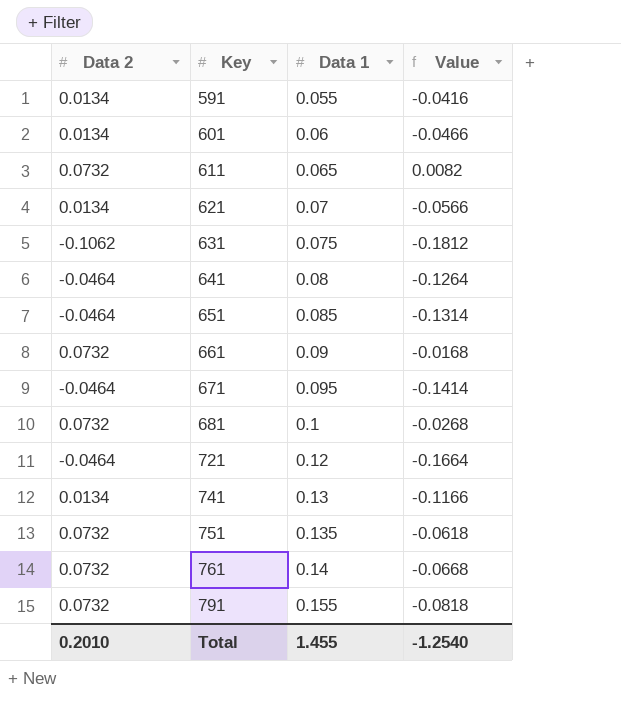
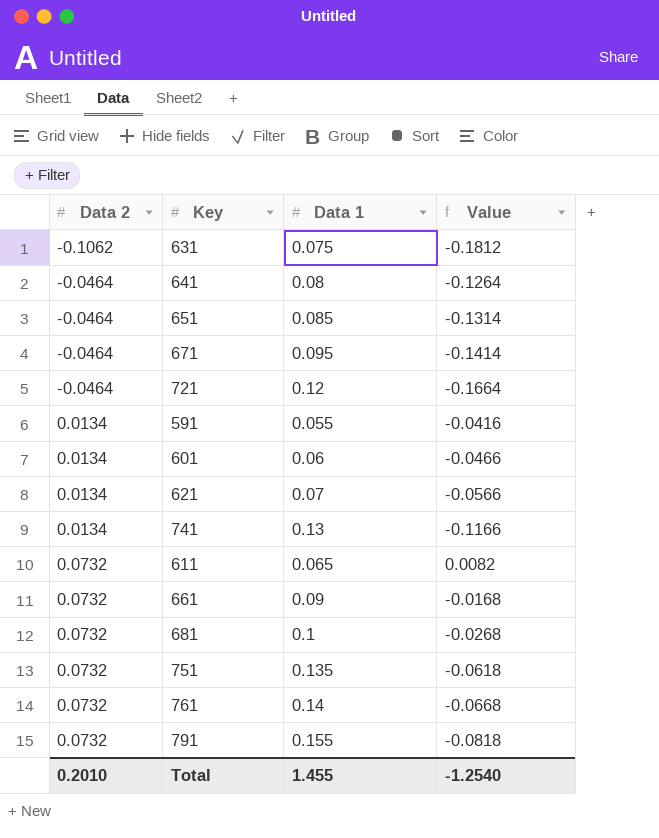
row order: Key ascending -> Data 2 ascending

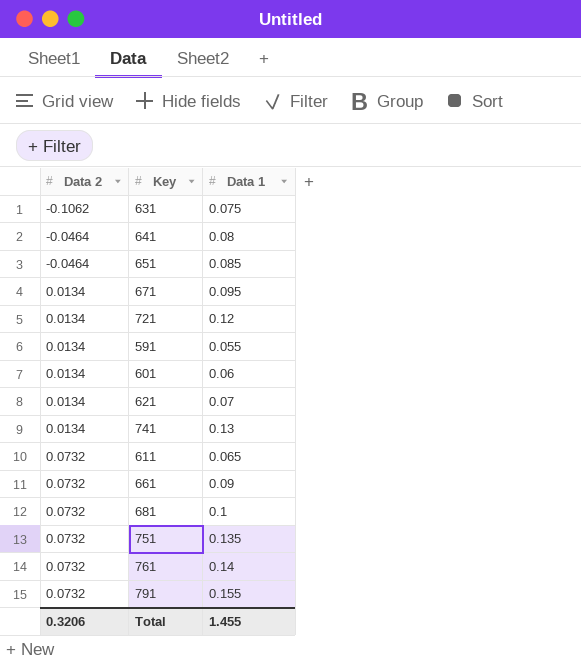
column Value | formula: [Data 2] - [Data 1] -> none
671 | Data 2: -0.0464 -> 0.0134
721 | Data 2: -0.0464 -> 0.0134
Total | Data 2: 0.2010 -> 0.3206

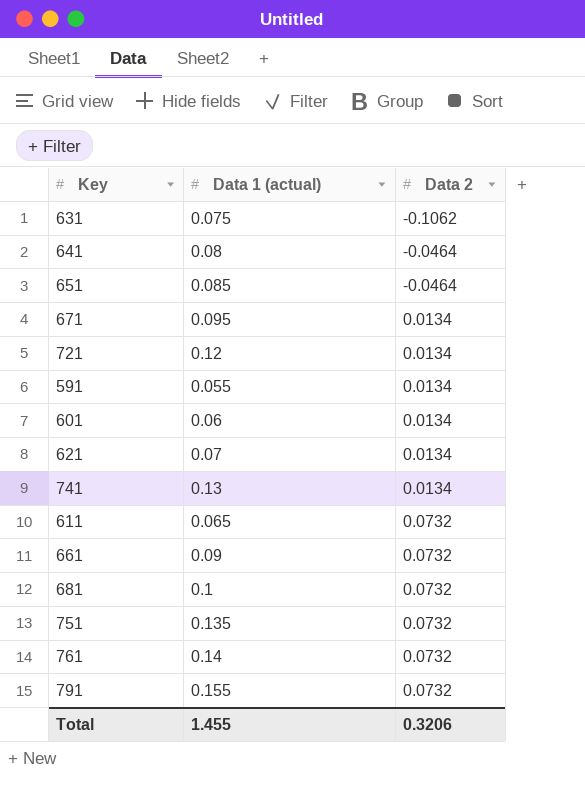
column name: Data 1 -> Data 1 (actual)
column Data 2 | position: 1 -> 3

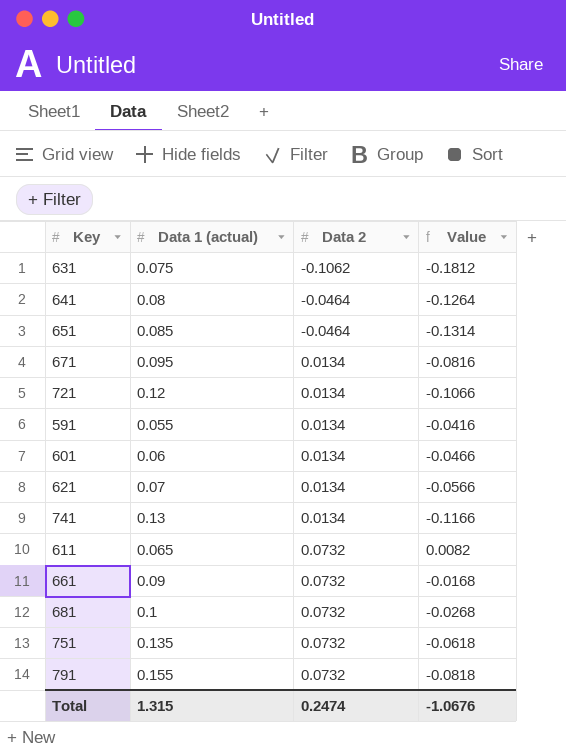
column Value | formula: none -> [Data 2] - [Data 1 (actual)]
row 761: 0.14 | 0.0732 -> none
Total | Data 1 (actual): 1.455 -> 1.315
Total | Data 2: 0.3206 -> 0.2474

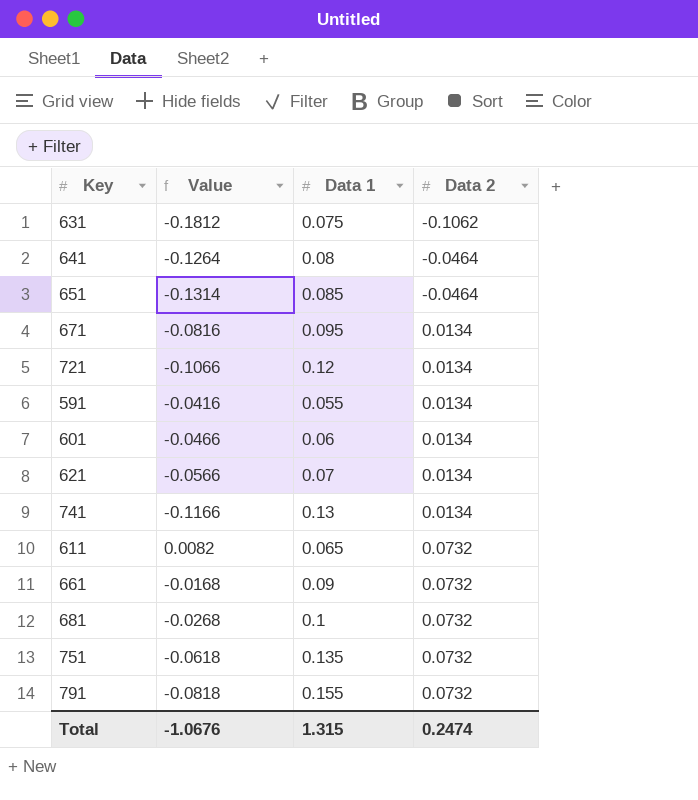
column Value | position: 4 -> 2
column name: Data 1 (actual) -> Data 1

